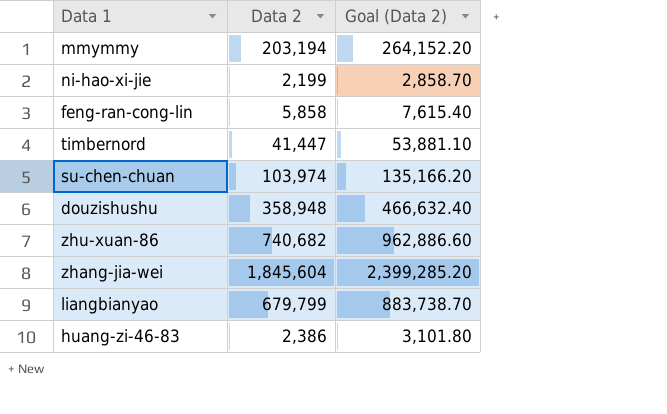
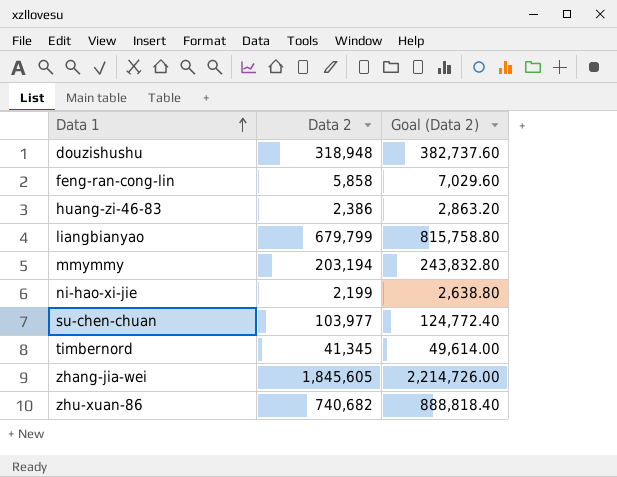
row order: none -> Data 1 ascending
column Goal (Data 2) | formula: [Data 2] * 1.3 -> [Data 2] * 1.2
douzishushu | Data 2: 358,948 -> 318,948
su-chen-chuan | Data 2: 103,974 -> 103,977
timbernord | Data 2: 41,447 -> 41,345
zhang-jia-wei | Data 2: 1,845,604 -> 1,845,605

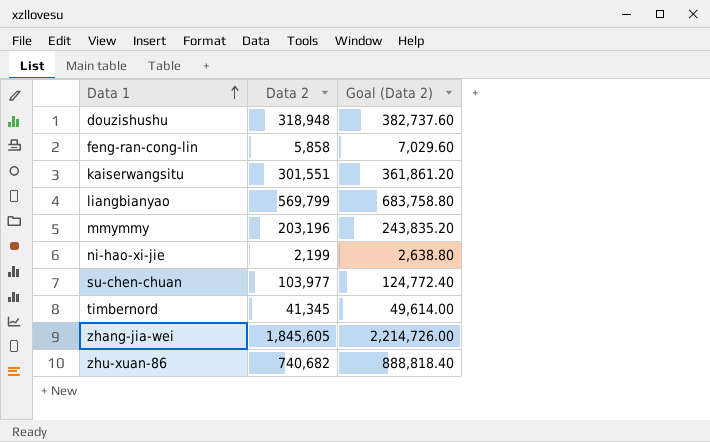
row huang-zi-46-83: 2,386 | 2,863.20 -> none
row kaiserwangsitu: none -> 301,551 | 361,861.20
liangbianyao | Data 2: 679,799 -> 569,799
liangbianyao | Goal (Data 2): 815,758.80 -> 683,758.80
mmymmy | Data 2: 203,194 -> 203,196
mmymmy | Goal (Data 2): 243,832.80 -> 243,835.20

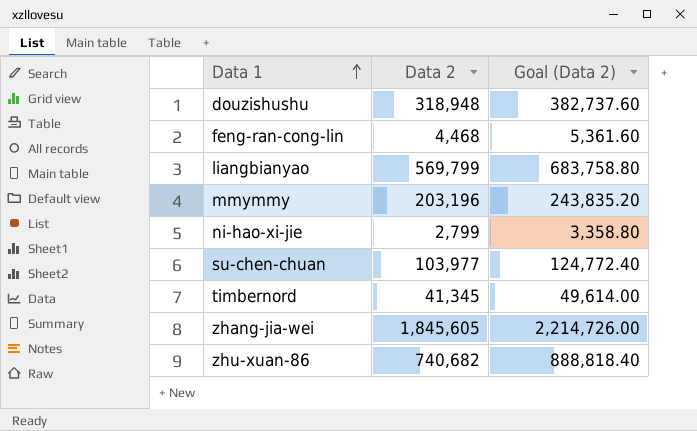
row kaiserwangsitu: 301,551 | 361,861.20 -> none
feng-ran-cong-lin | Data 2: 5,858 -> 4,468
feng-ran-cong-lin | Goal (Data 2): 7,029.60 -> 5,361.60
ni-hao-xi-jie | Data 2: 2,199 -> 2,799
ni-hao-xi-jie | Goal (Data 2): 2,638.80 -> 3,358.80

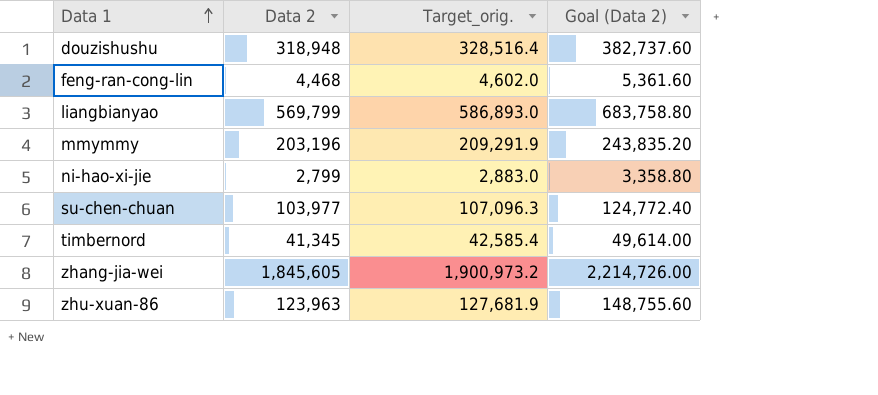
column Target_orig. | formula: none -> [Data 2] * 1.03
zhu-xuan-86 | Data 2: 740,682 -> 123,963
zhu-xuan-86 | Goal (Data 2): 888,818.40 -> 148,755.60

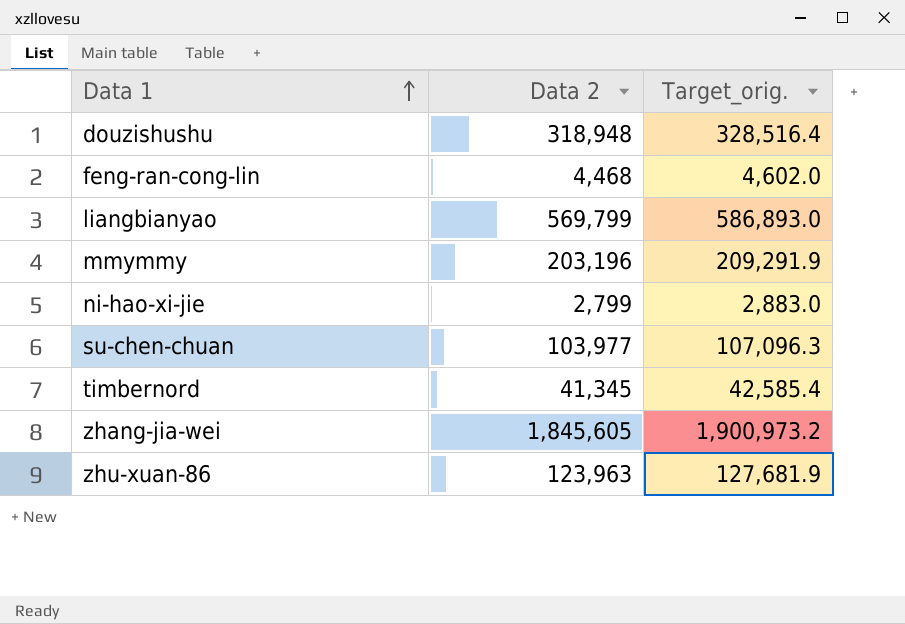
column Goal (Data 2) | formula: [Data 2] * 1.2 -> none

